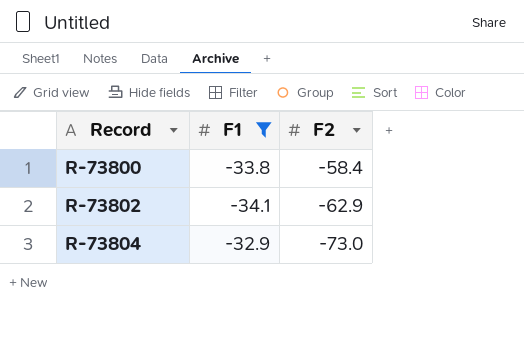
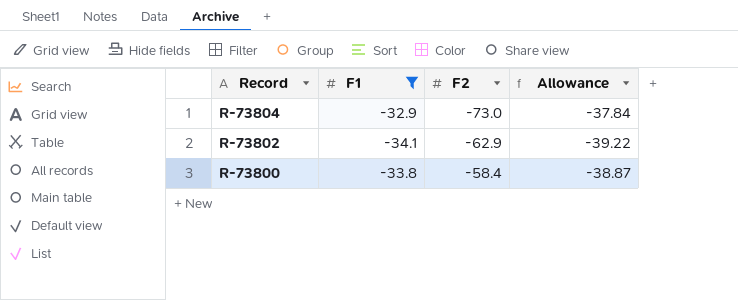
row order: Record ascending -> Record descending
column Allowance | formula: none -> [F1] * 1.15

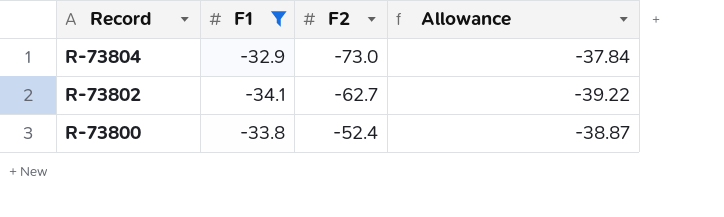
R-73802 | F2: -62.9 -> -62.7
R-73800 | F2: -58.4 -> -52.4

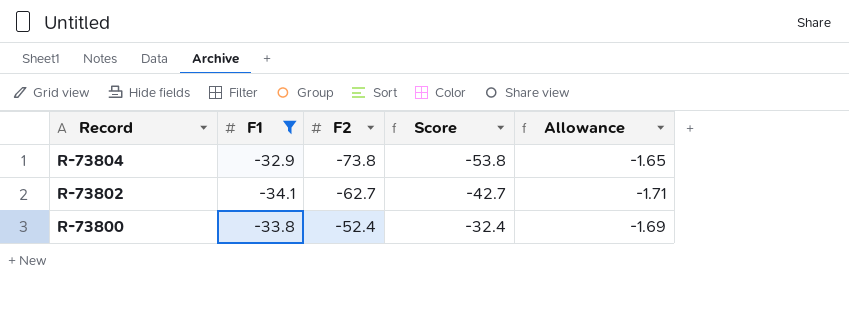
column Score | formula: none -> [F2] + 20
column Allowance | formula: [F1] * 1.15 -> [F1] * 0.05
R-73804 | F2: -73.0 -> -73.8

